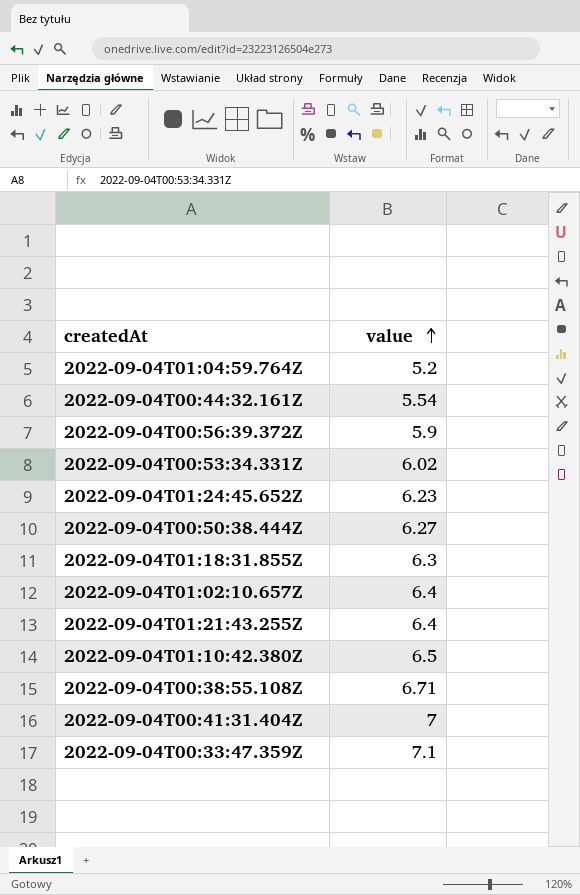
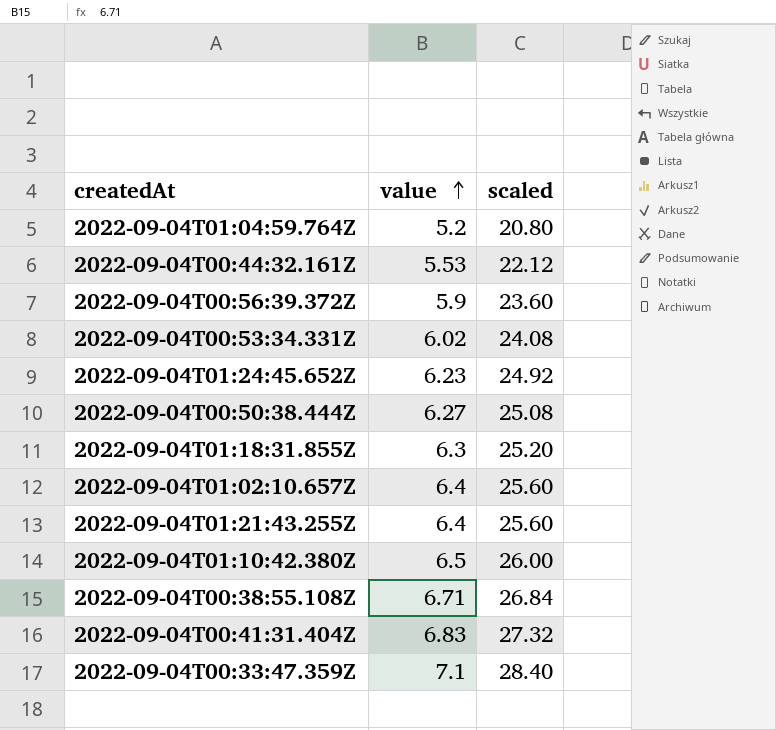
column scaled | formula: none -> [value] * 4
2022-09-04T00:44:32.161Z | value: 5.54 -> 5.53
2022-09-04T00:41:31.404Z | value: 7 -> 6.83

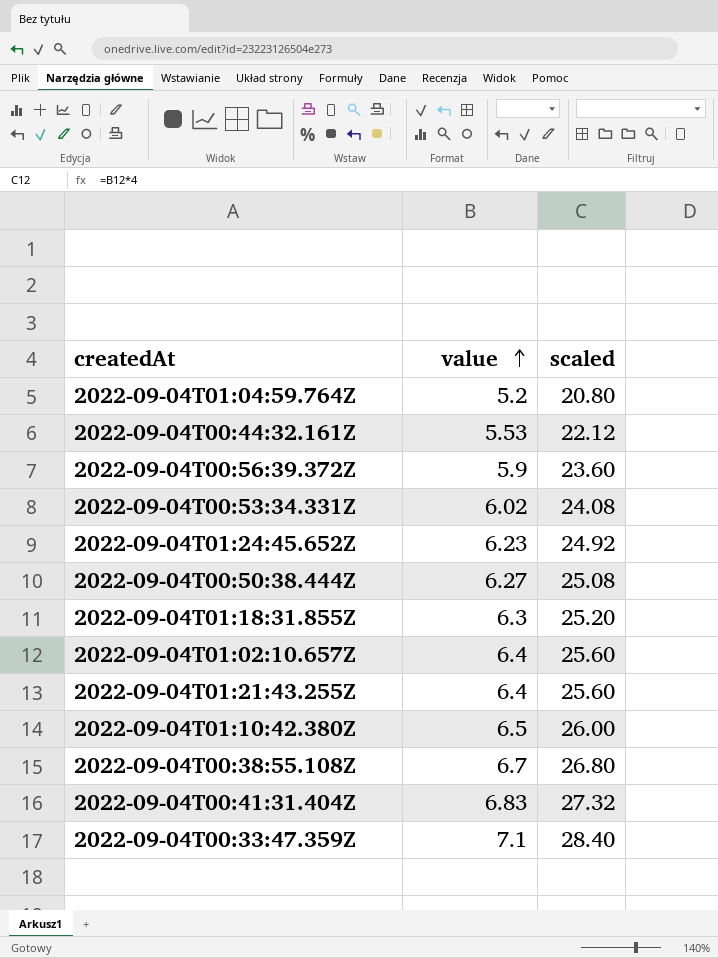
2022-09-04T00:38:55.108Z | value: 6.71 -> 6.7
2022-09-04T00:38:55.108Z | scaled: 26.84 -> 26.80

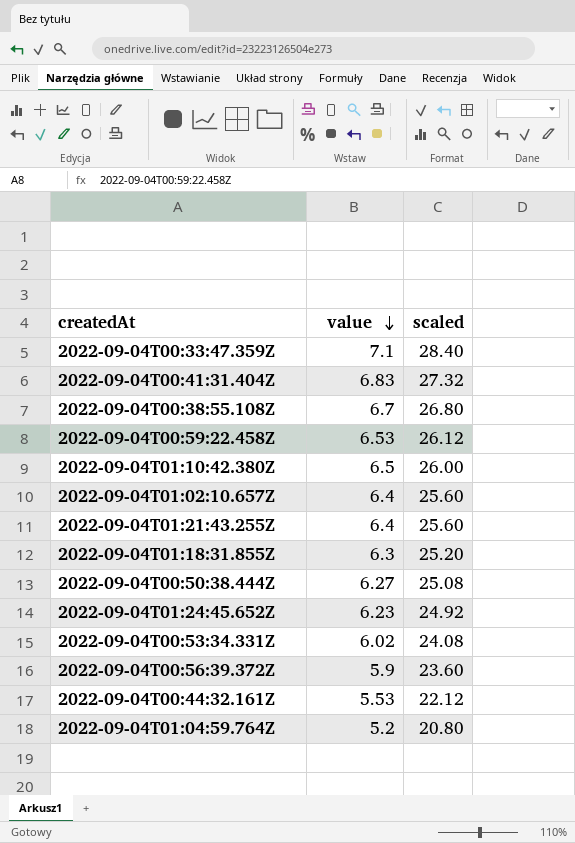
row order: value ascending -> value descending
row 2022-09-04T00:59:22.458Z: none -> 6.53 | 26.12

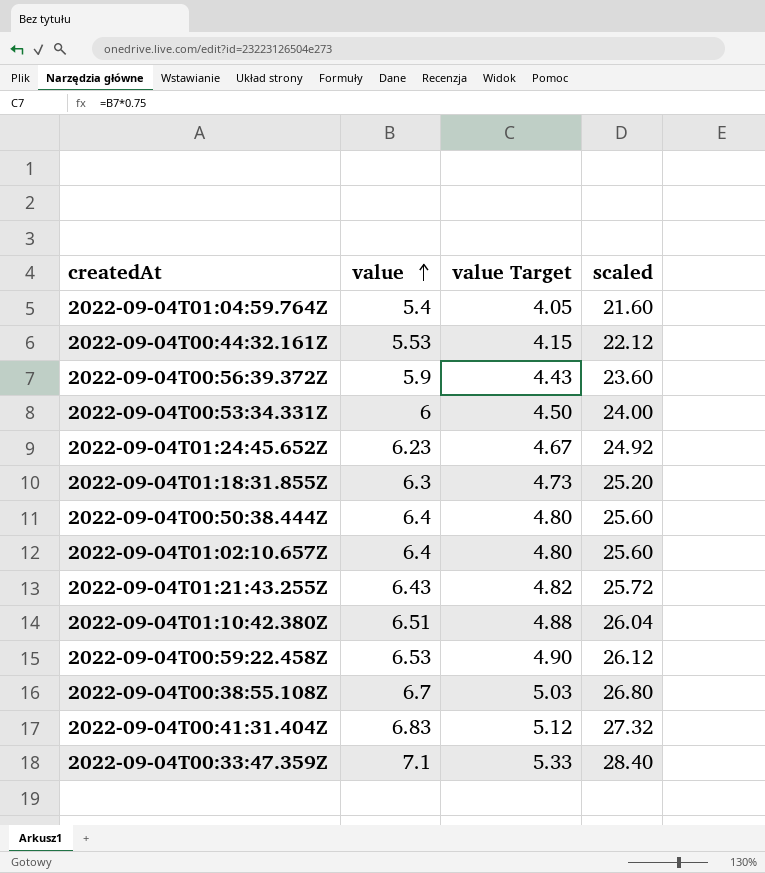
row order: value descending -> value ascending
column value Target | formula: none -> [value] * 0.75
2022-09-04T01:04:59.764Z | value: 5.2 -> 5.4
2022-09-04T01:04:59.764Z | scaled: 20.80 -> 21.60
2022-09-04T00:53:34.331Z | value: 6.02 -> 6
2022-09-04T00:53:34.331Z | scaled: 24.08 -> 24.00
2022-09-04T00:50:38.444Z | value: 6.27 -> 6.4
2022-09-04T00:50:38.444Z | scaled: 25.08 -> 25.60
2022-09-04T01:21:43.255Z | value: 6.4 -> 6.43
2022-09-04T01:21:43.255Z | scaled: 25.60 -> 25.72
2022-09-04T01:10:42.380Z | value: 6.5 -> 6.51
2022-09-04T01:10:42.380Z | scaled: 26.00 -> 26.04

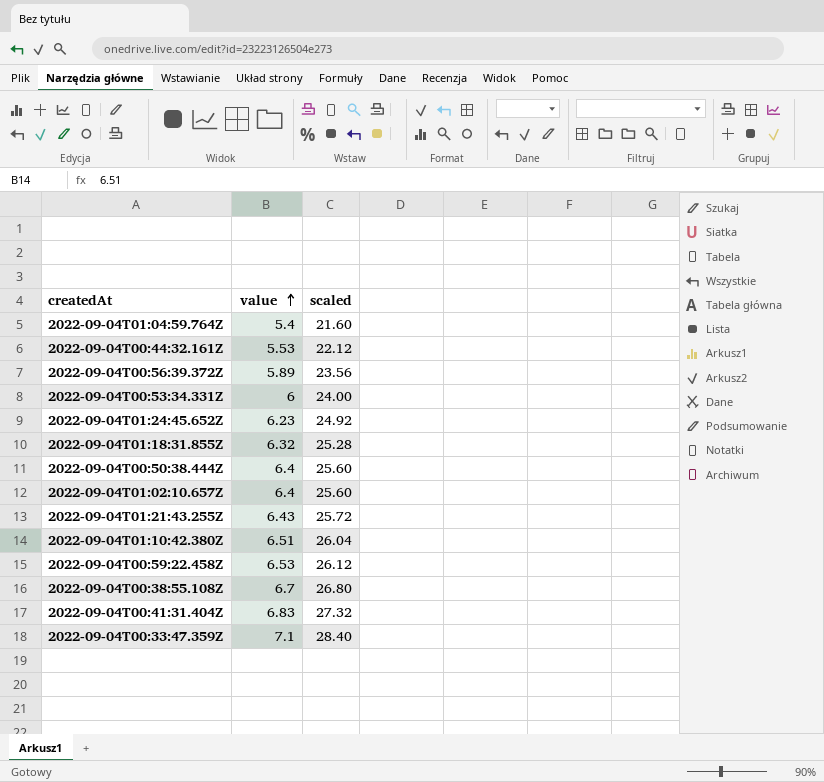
column value Target | formula: [value] * 0.75 -> none
2022-09-04T00:56:39.372Z | value: 5.9 -> 5.89
2022-09-04T00:56:39.372Z | scaled: 23.60 -> 23.56
2022-09-04T01:18:31.855Z | value: 6.3 -> 6.32
2022-09-04T01:18:31.855Z | scaled: 25.20 -> 25.28

